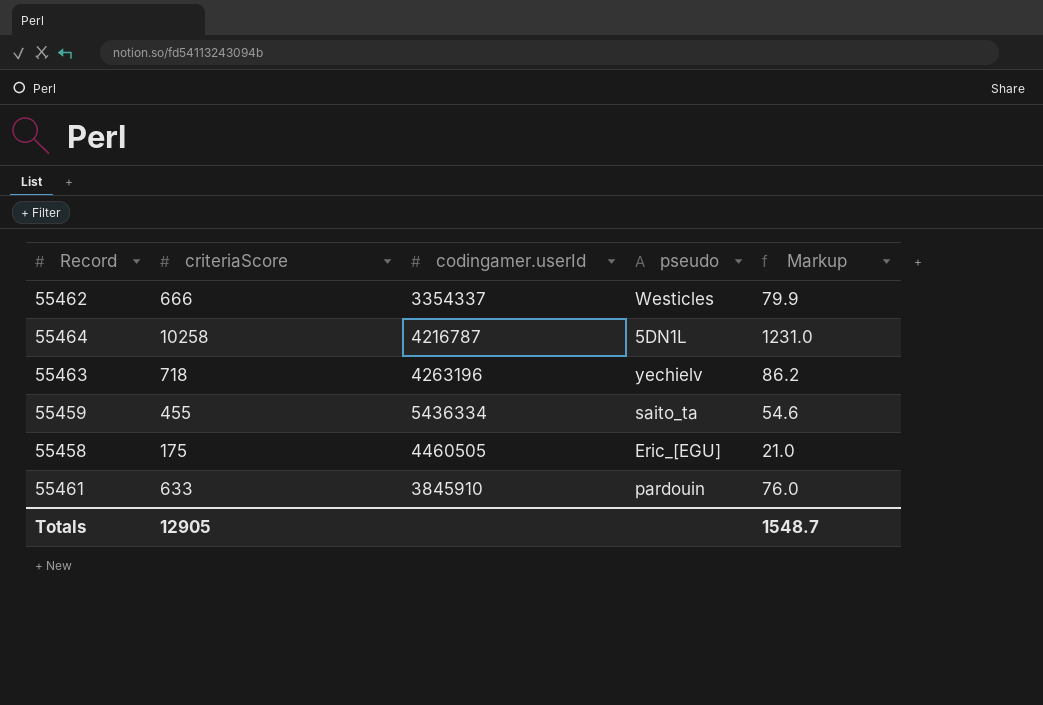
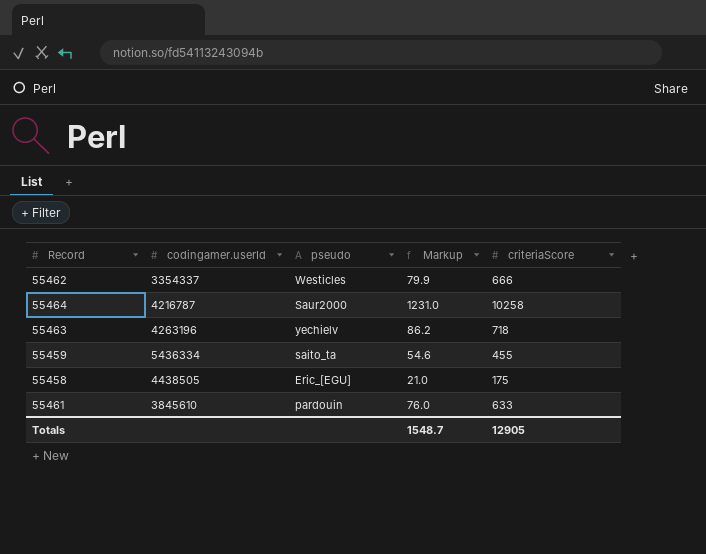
column criteriaScore | position: 2 -> 5
55464 | pseudo: 5DN1L -> Saur2000
55458 | codingamer.userId: 4460505 -> 4438505
55461 | codingamer.userId: 3845910 -> 3845610

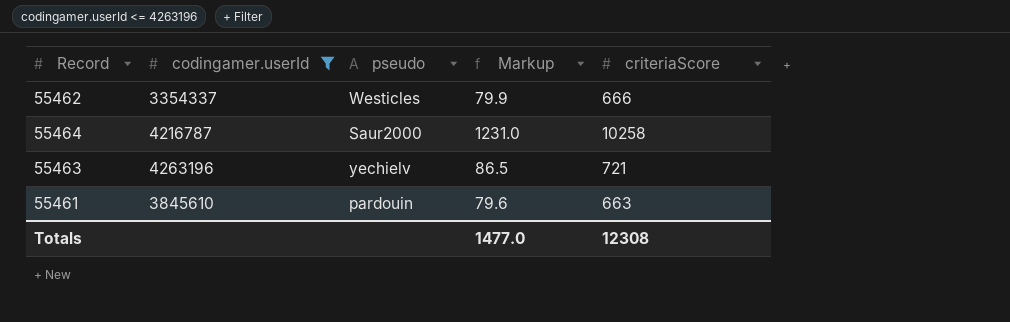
filter: none -> codingamer.userId <= 4263196
55463 | Markup: 86.2 -> 86.5
55463 | criteriaScore: 718 -> 721
55461 | Markup: 76.0 -> 79.6
55461 | criteriaScore: 633 -> 663
Totals | Markup: 1548.7 -> 1477.0
Totals | criteriaScore: 12905 -> 12308

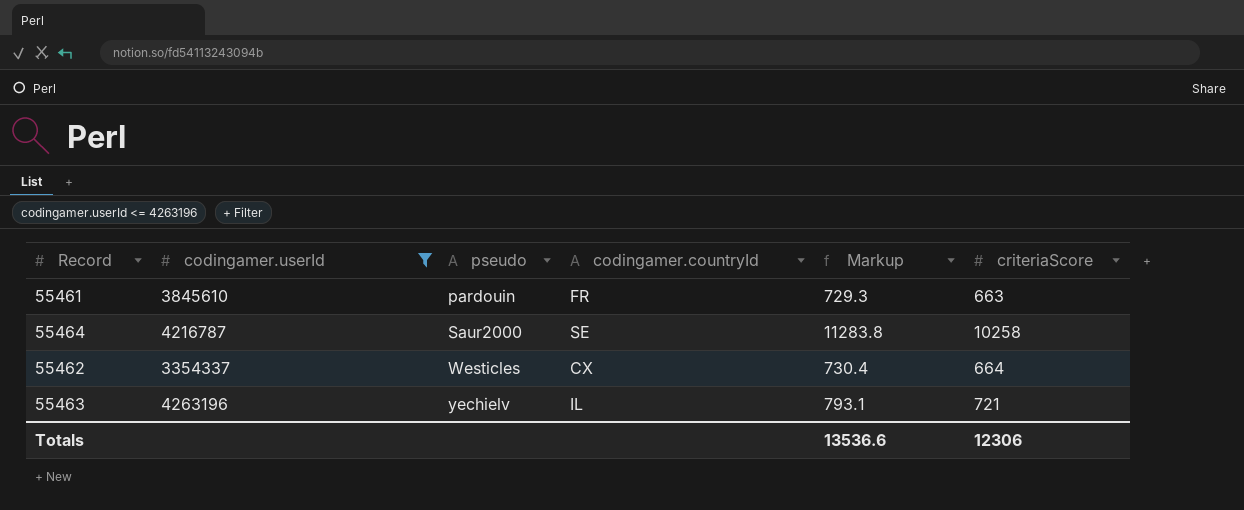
row order: none -> pseudo ascending
column codingamer.countryId | position: none -> 4
column Markup | formula: [criteriaScore] * 0.12 -> [criteriaScore] * 1.1
55462 | criteriaScore: 666 -> 664
Totals | Markup: 1477.0 -> 13536.6
Totals | criteriaScore: 12308 -> 12306

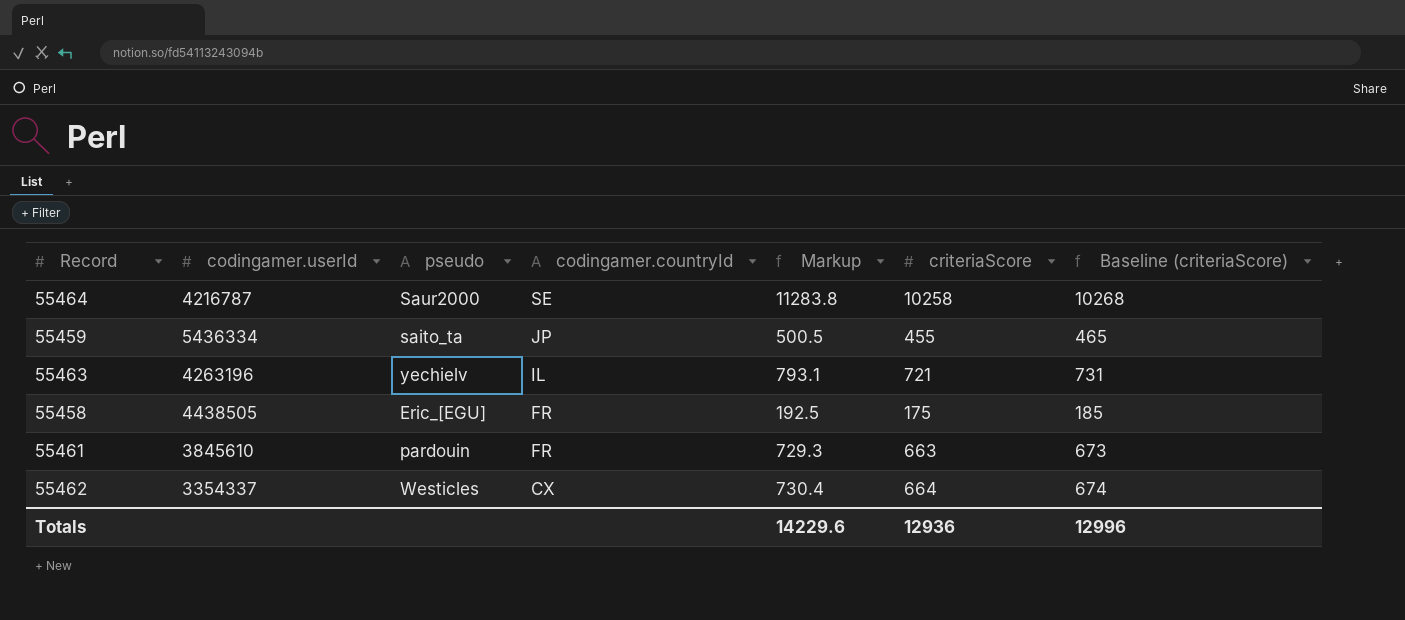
filter: codingamer.userId <= 4263196 -> none
row order: pseudo ascending -> codingamer.countryId descending
column Baseline (criteriaScore) | formula: none -> [criteriaScore] + 10
Totals | Markup: 13536.6 -> 14229.6
Totals | criteriaScore: 12306 -> 12936

